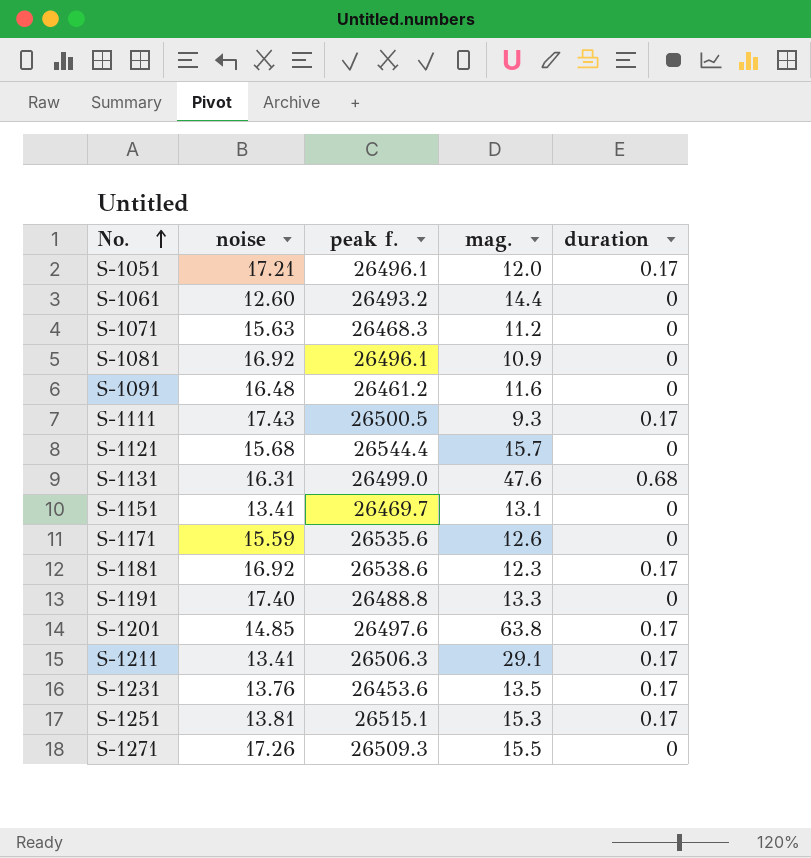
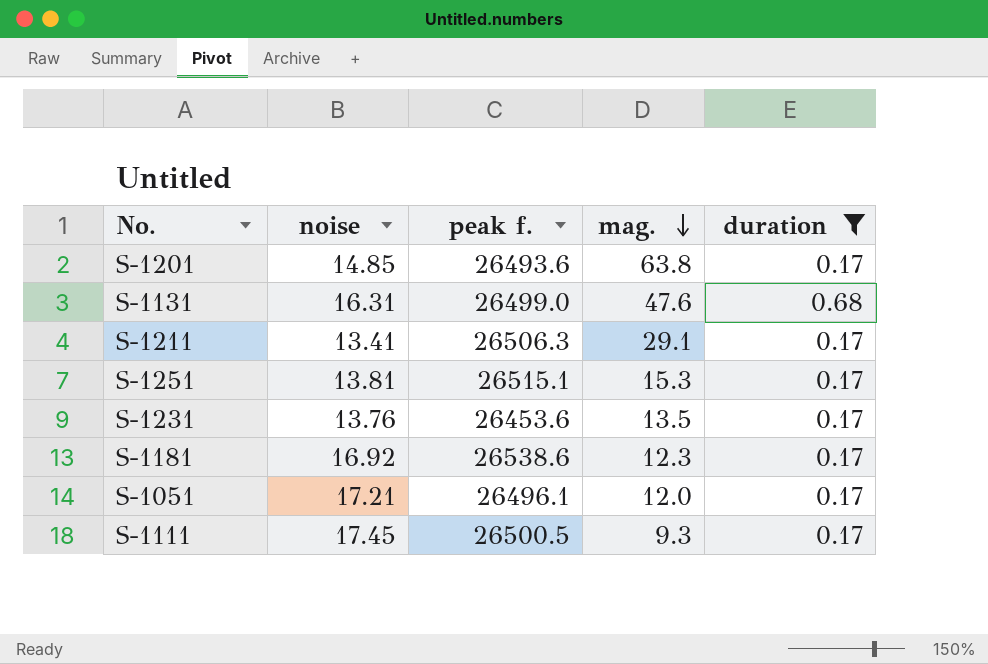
filter: none -> duration != 0
row order: No. ascending -> mag. descending
S-1201 | peak f.: 26497.6 -> 26493.6
S-1111 | noise: 17.43 -> 17.45

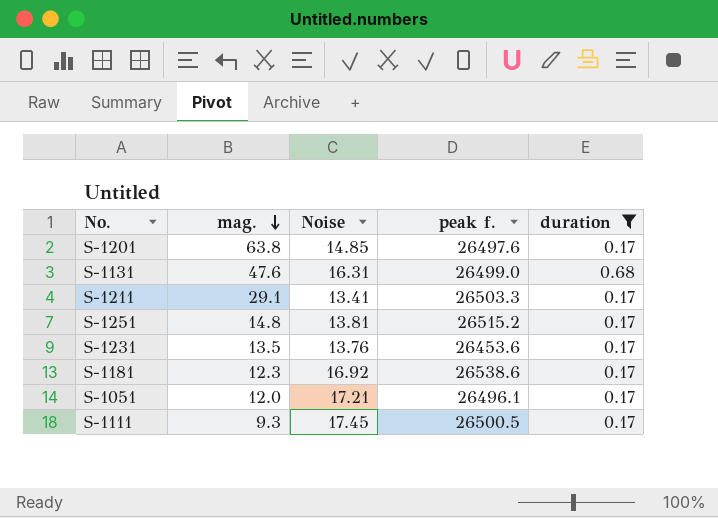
column mag. | position: 4 -> 2
column name: noise -> Noise
S-1201 | peak f.: 26493.6 -> 26497.6
S-1211 | peak f.: 26506.3 -> 26503.3
S-1251 | mag.: 15.3 -> 14.8
S-1251 | peak f.: 26515.1 -> 26515.2

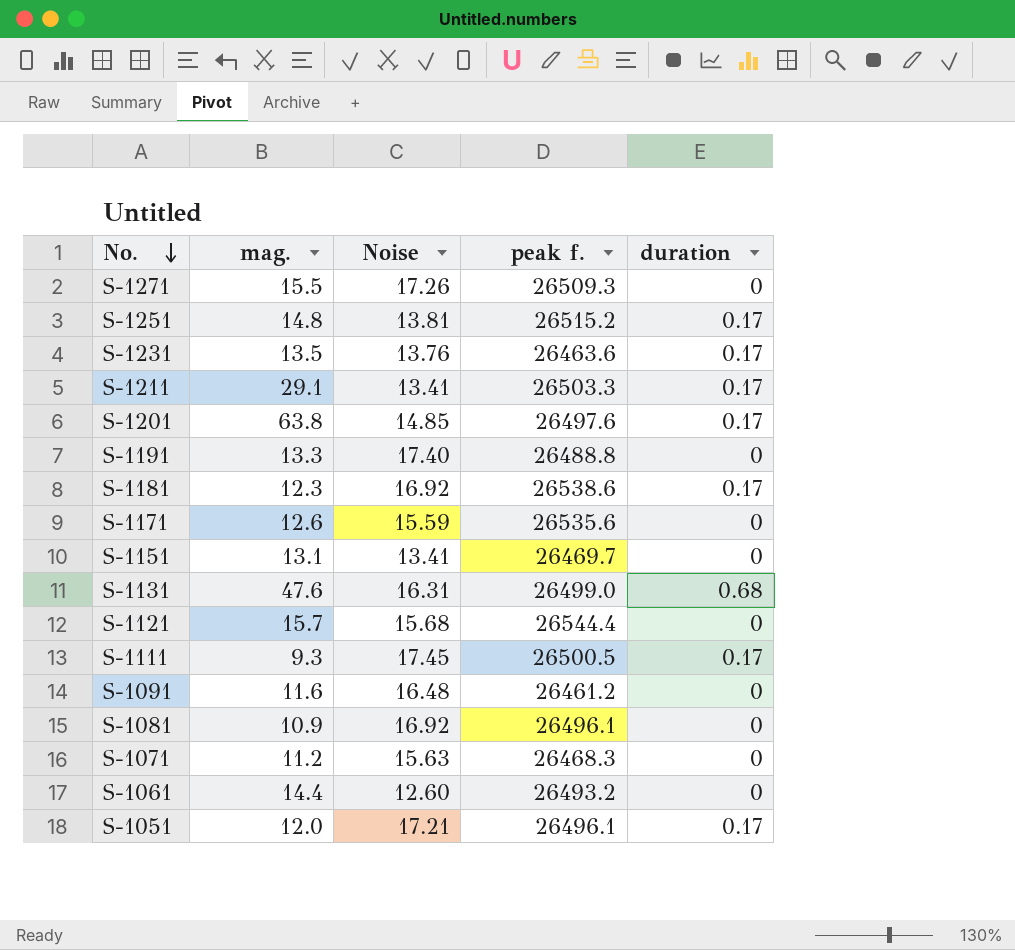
filter: duration != 0 -> none
row order: mag. descending -> No. descending
S-1231 | peak f.: 26453.6 -> 26463.6

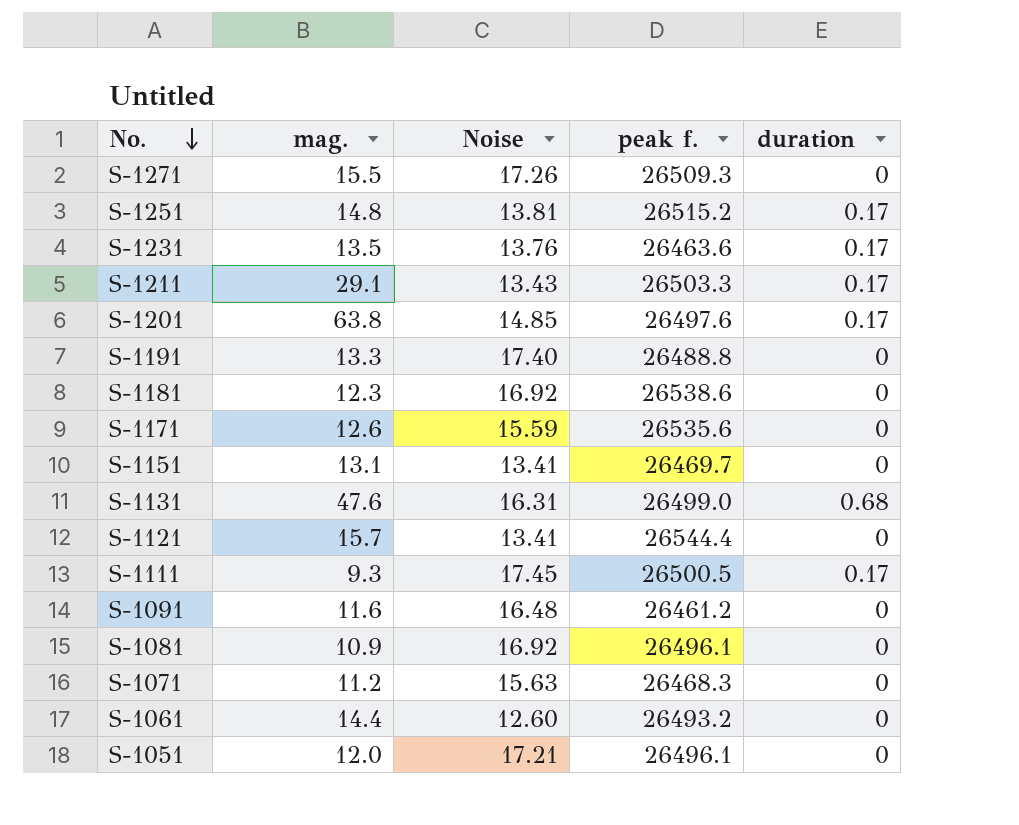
S-1211 | Noise: 13.41 -> 13.43
S-1181 | duration: 0.17 -> 0
S-1121 | Noise: 15.68 -> 13.41
S-1051 | duration: 0.17 -> 0

